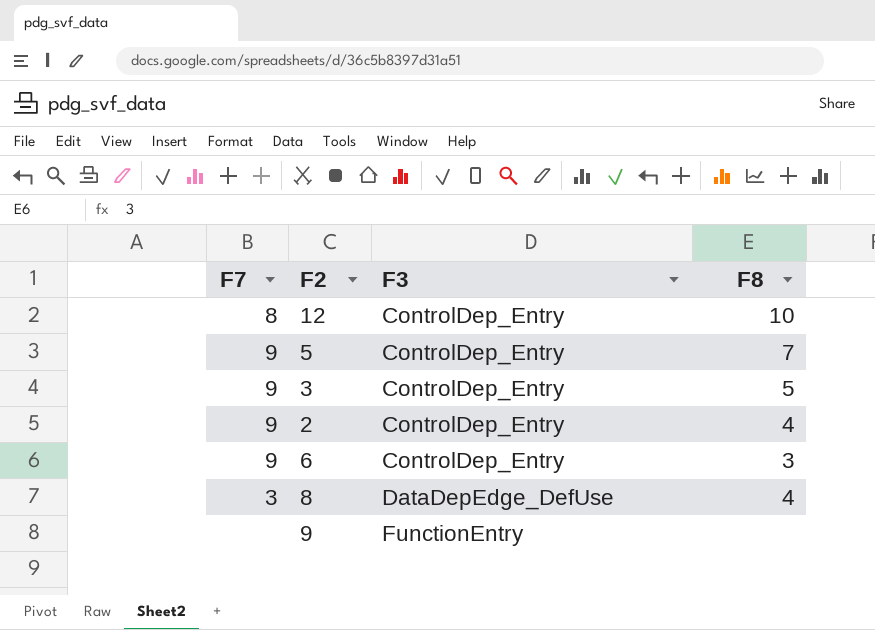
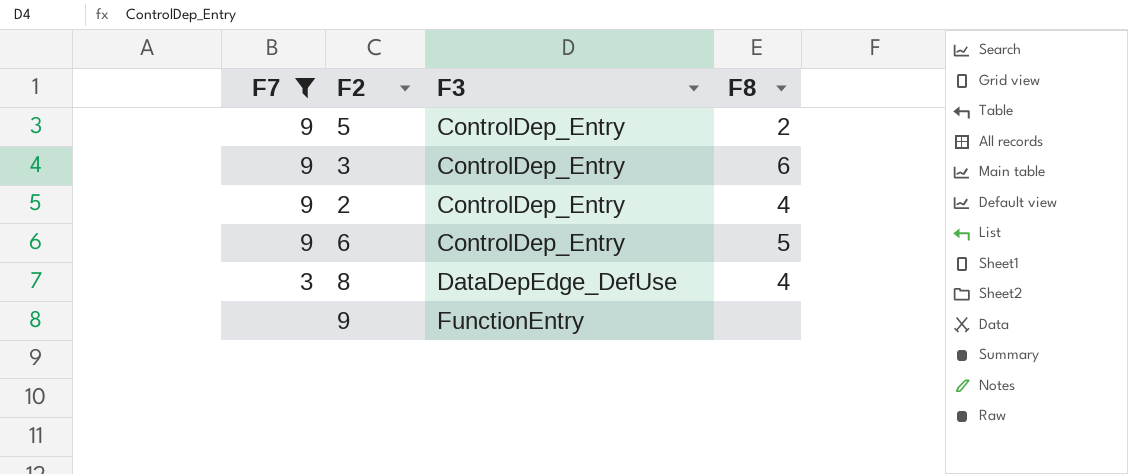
filter: none -> F7 != 8
5 | F8: 7 -> 2
3 | F8: 5 -> 6
6 | F8: 3 -> 5

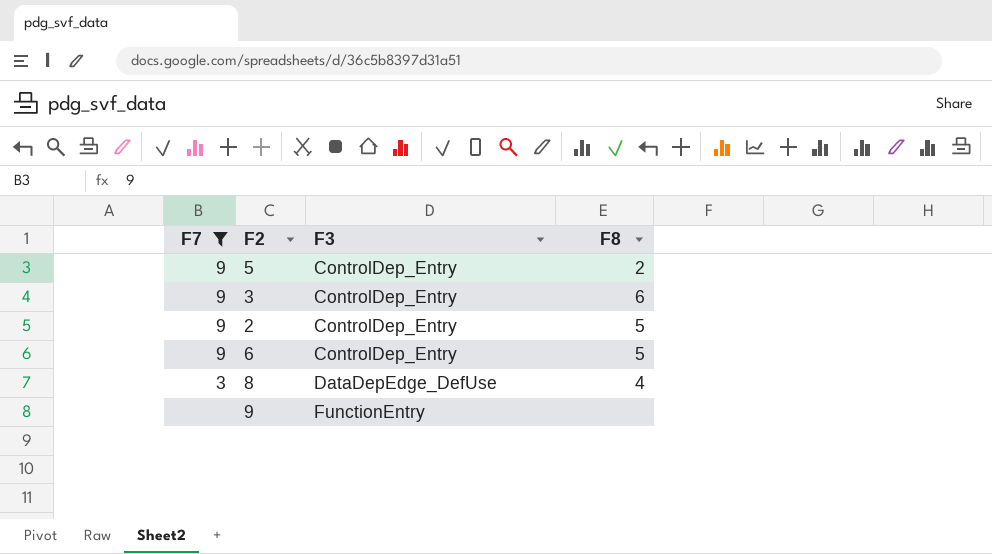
2 | F8: 4 -> 5

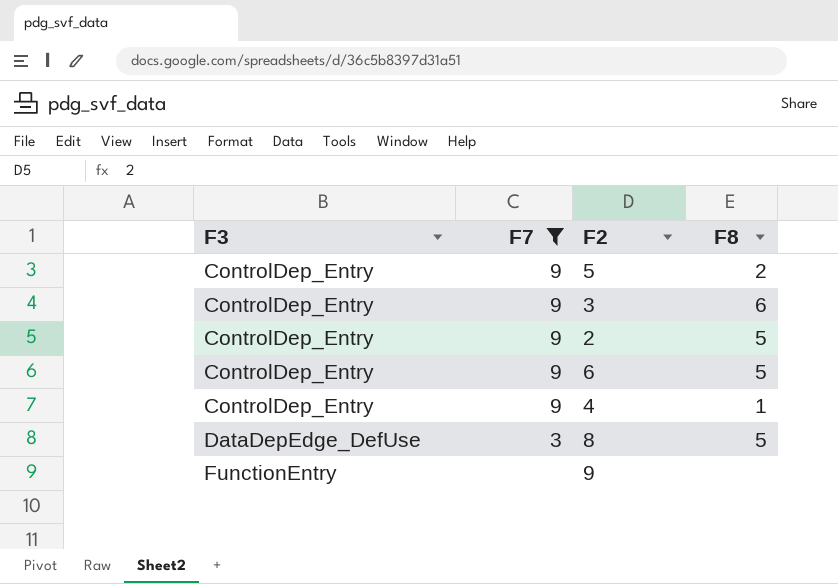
column F3 | position: 3 -> 1
row 4: none -> ControlDep_Entry | 9 | 1
8 | F8: 4 -> 5

